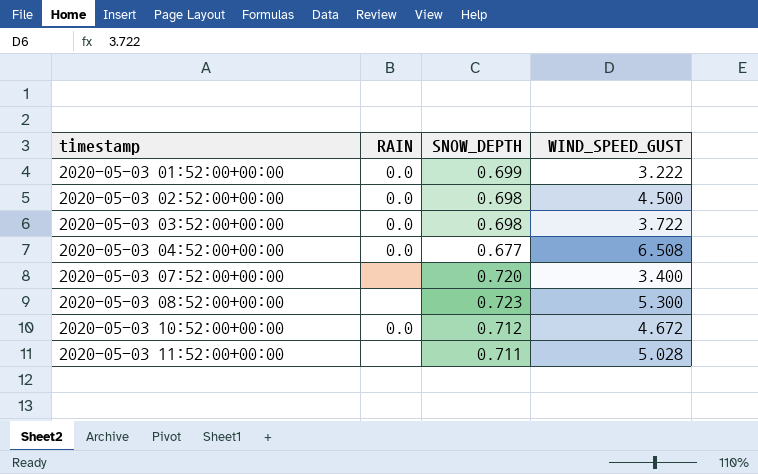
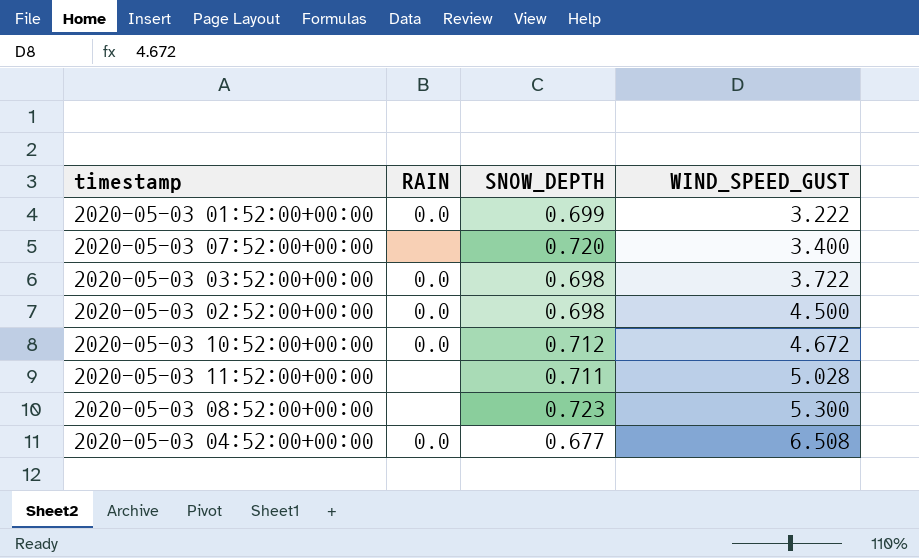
row order: timestamp ascending -> WIND_SPEED_GUST ascending

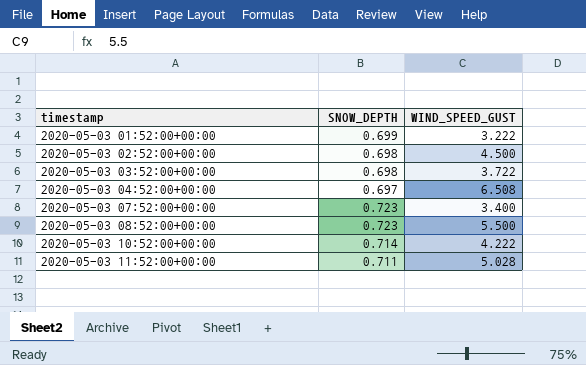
row order: WIND_SPEED_GUST ascending -> timestamp ascending
column RAIN | position: 2 -> none
2020-05-03 04:52:00+00:00 | SNOW_DEPTH: 0.677 -> 0.697
2020-05-03 07:52:00+00:00 | SNOW_DEPTH: 0.720 -> 0.723
2020-05-03 08:52:00+00:00 | WIND_SPEED_GUST: 5.300 -> 5.500
2020-05-03 10:52:00+00:00 | SNOW_DEPTH: 0.712 -> 0.714
2020-05-03 10:52:00+00:00 | WIND_SPEED_GUST: 4.672 -> 4.222

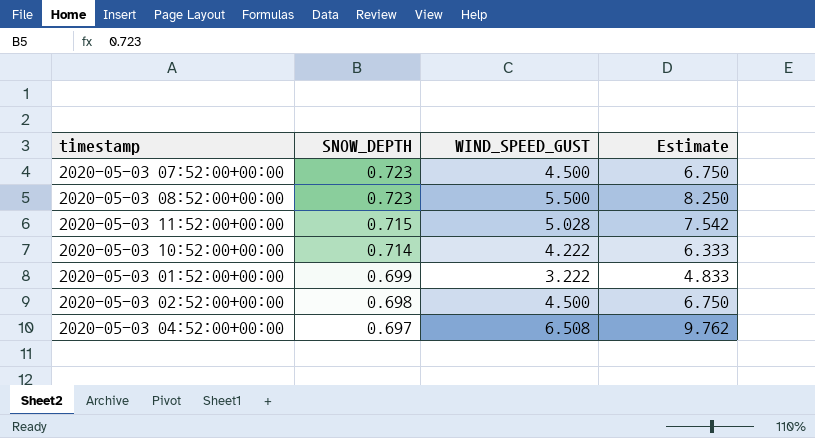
row order: timestamp ascending -> SNOW_DEPTH descending
column Estimate | formula: none -> [WIND_SPEED_GUST] * 1.5
row 2020-05-03 03:52:00+00:00: 0.698 | 3.722 -> none
2020-05-03 07:52:00+00:00 | WIND_SPEED_GUST: 3.400 -> 4.500
2020-05-03 11:52:00+00:00 | SNOW_DEPTH: 0.711 -> 0.715

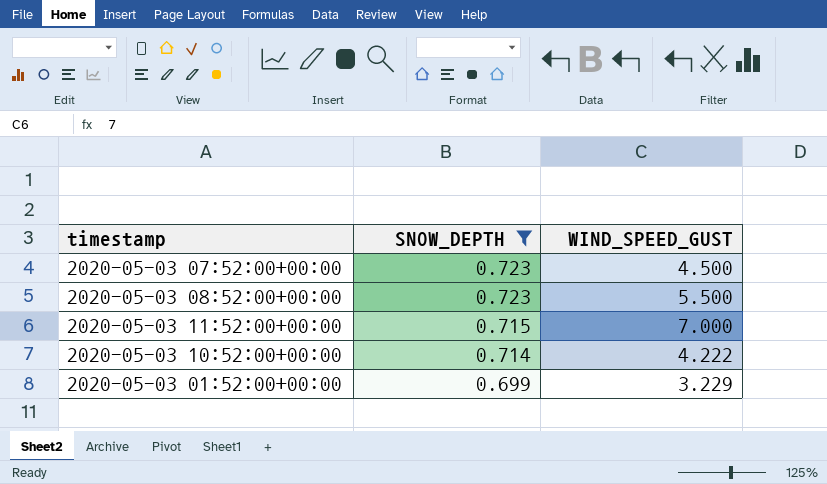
filter: none -> SNOW_DEPTH >= 0.699
column Estimate | formula: [WIND_SPEED_GUST] * 1.5 -> none
2020-05-03 11:52:00+00:00 | WIND_SPEED_GUST: 5.028 -> 7.000
2020-05-03 01:52:00+00:00 | WIND_SPEED_GUST: 3.222 -> 3.229

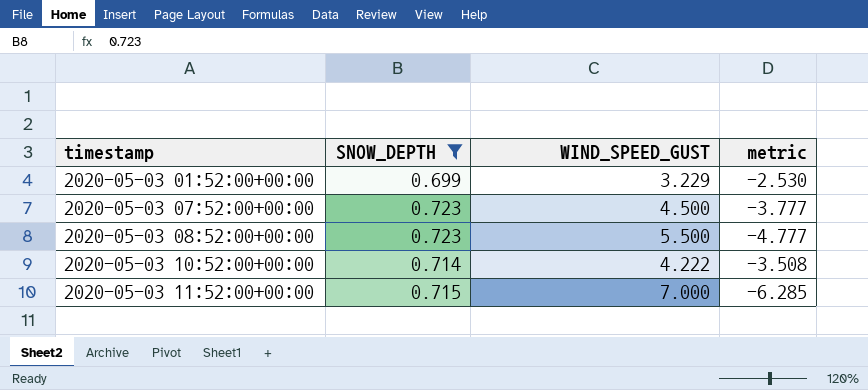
row order: SNOW_DEPTH descending -> timestamp ascending
column metric | formula: none -> [SNOW_DEPTH] - [WIND_SPEED_GUST]

